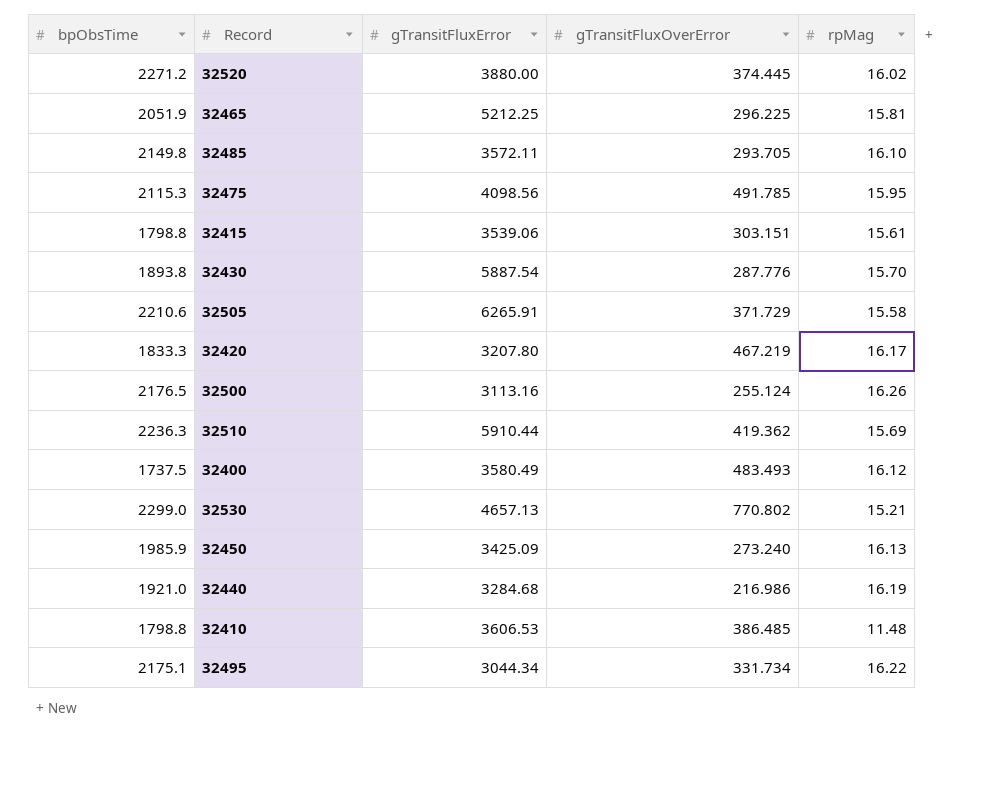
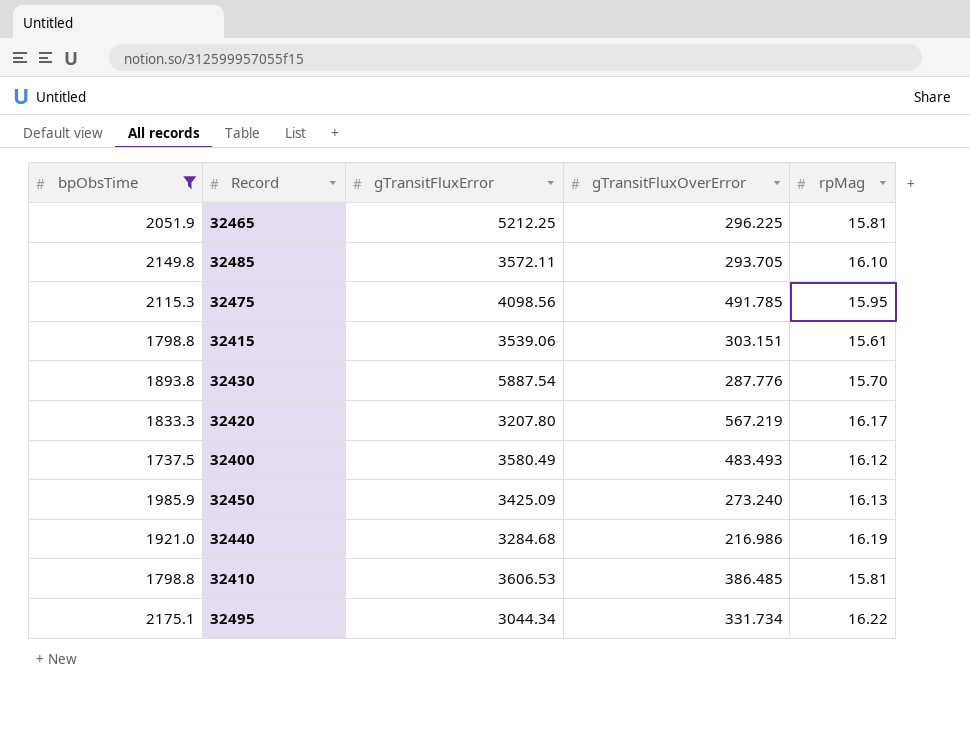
filter: none -> bpObsTime <= 2175.1
32420 | gTransitFluxOverError: 467.219 -> 567.219
32410 | rpMag: 11.48 -> 15.81

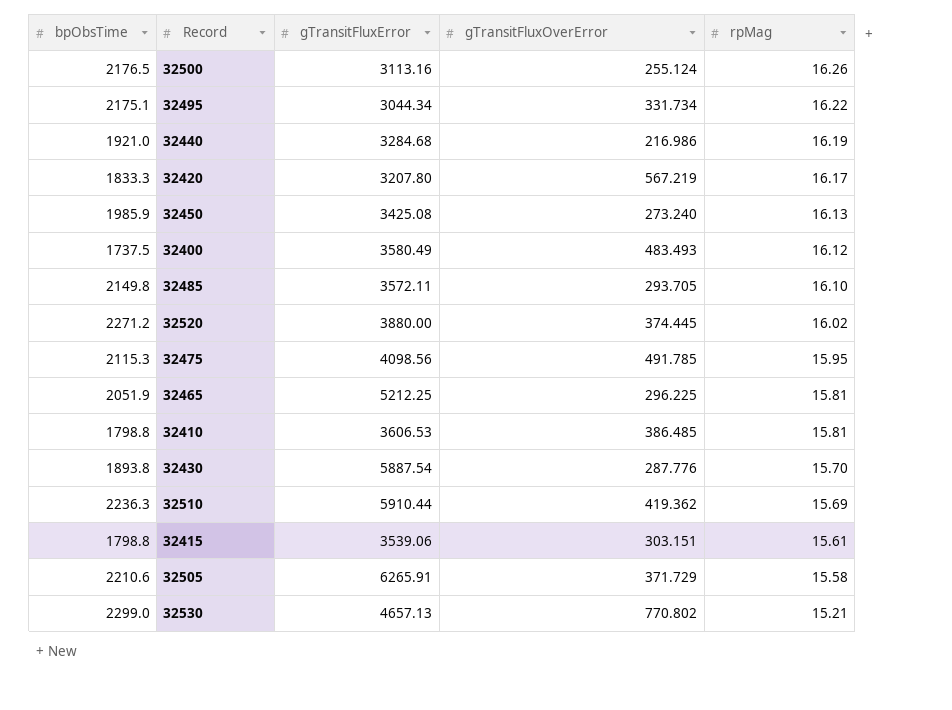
filter: bpObsTime <= 2175.1 -> none
row order: none -> rpMag descending
32450 | gTransitFluxError: 3425.09 -> 3425.08

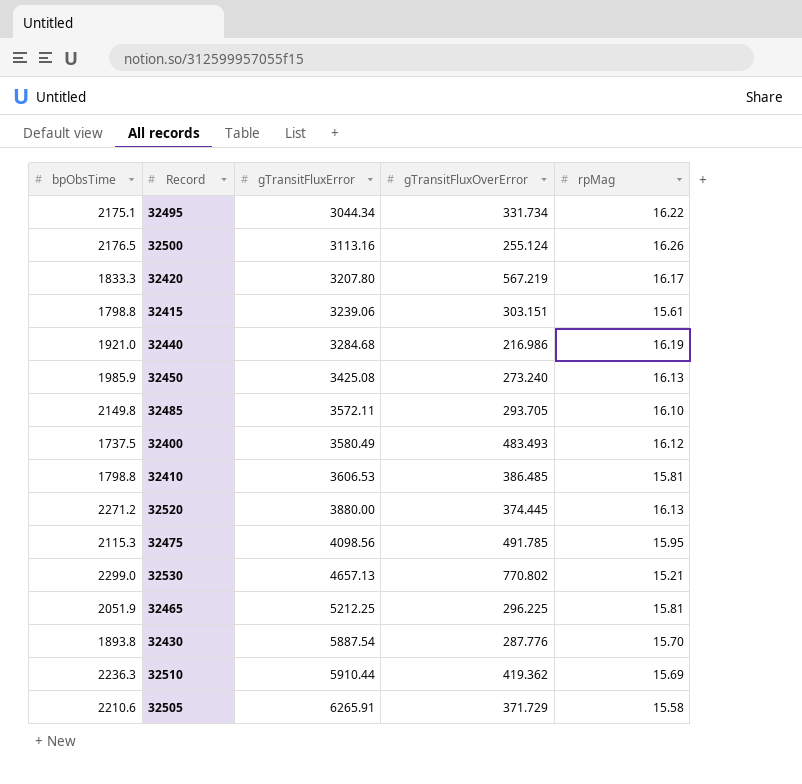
row order: rpMag descending -> gTransitFluxError ascending
32415 | gTransitFluxError: 3539.06 -> 3239.06
32520 | rpMag: 16.02 -> 16.13

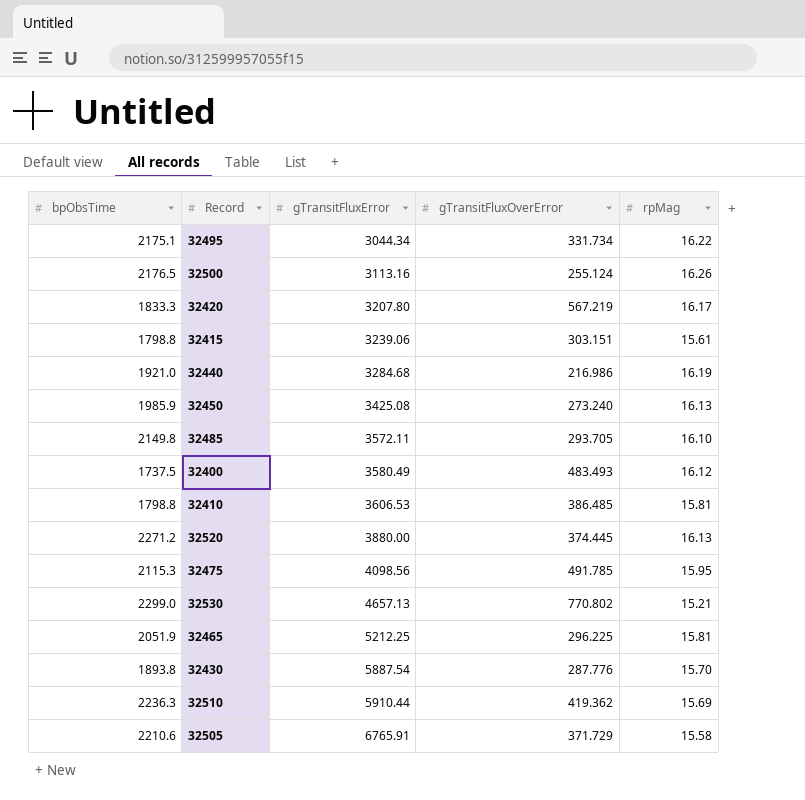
32505 | gTransitFluxError: 6265.91 -> 6765.91

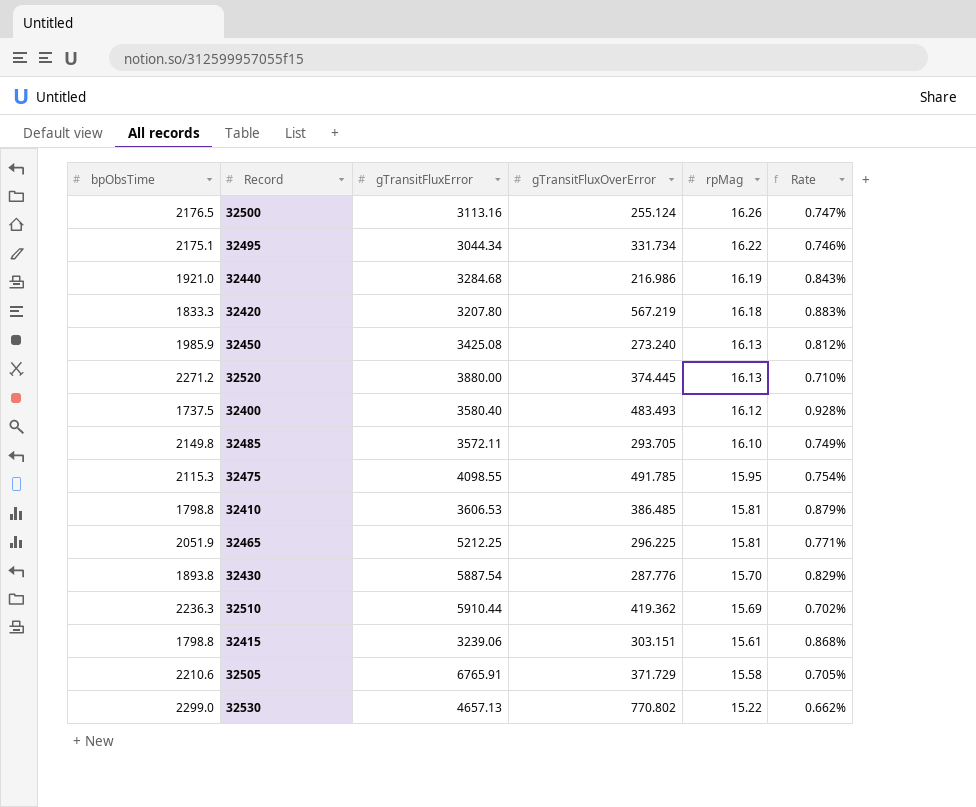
row order: gTransitFluxError ascending -> rpMag descending
column Rate | formula: none -> [rpMag] / [bpObsTime]
32420 | rpMag: 16.17 -> 16.18
32400 | gTransitFluxError: 3580.49 -> 3580.40
32475 | gTransitFluxError: 4098.56 -> 4098.55
32530 | rpMag: 15.21 -> 15.22

